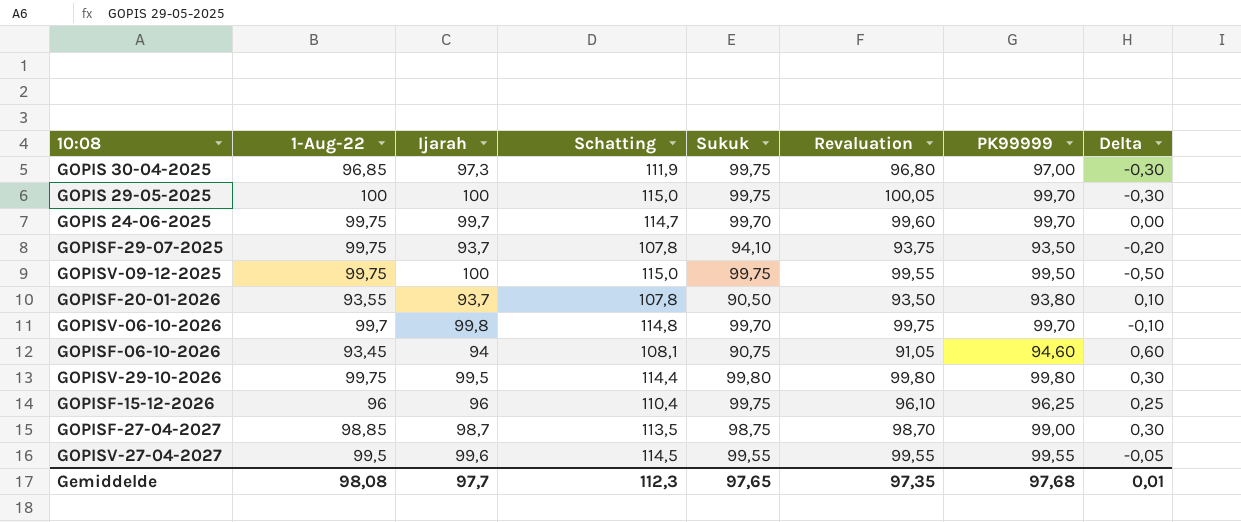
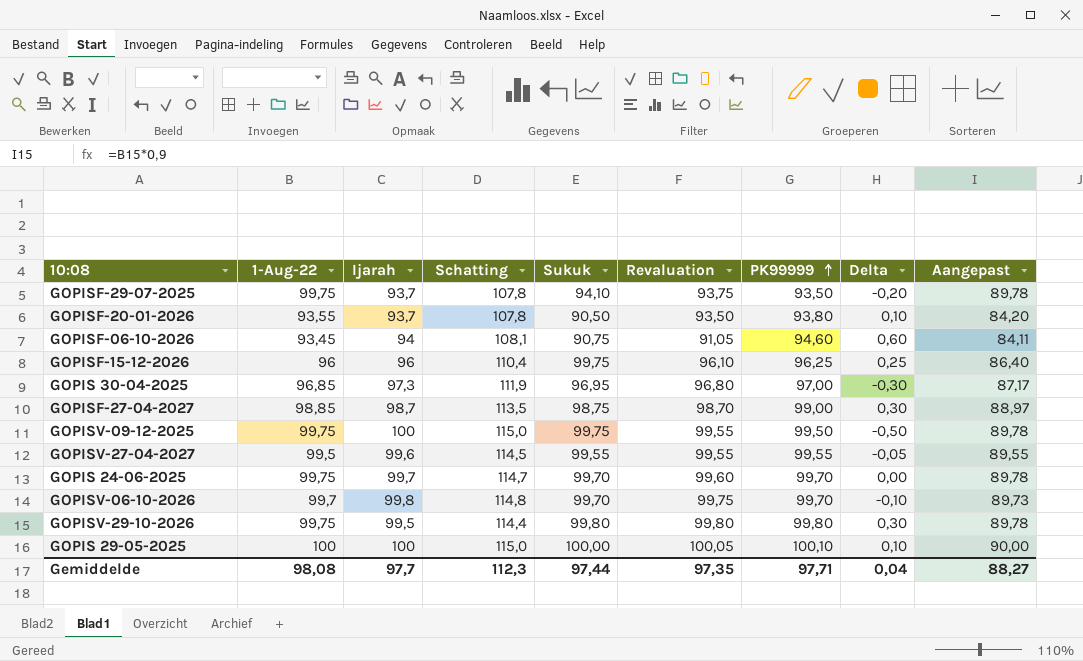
row order: none -> PK99999 ascending
column Aangepast | formula: none -> [1-Aug-22] * 0,9
GOPIS 30-04-2025 | Sukuk: 99,75 -> 96,95
GOPIS 29-05-2025 | Sukuk: 99,75 -> 100,00
GOPIS 29-05-2025 | PK99999: 99,70 -> 100,10
GOPIS 29-05-2025 | Delta: -0,30 -> 0,10
Gemiddelde | Sukuk: 97,65 -> 97,44
Gemiddelde | PK99999: 97,68 -> 97,71
Gemiddelde | Delta: 0,01 -> 0,04

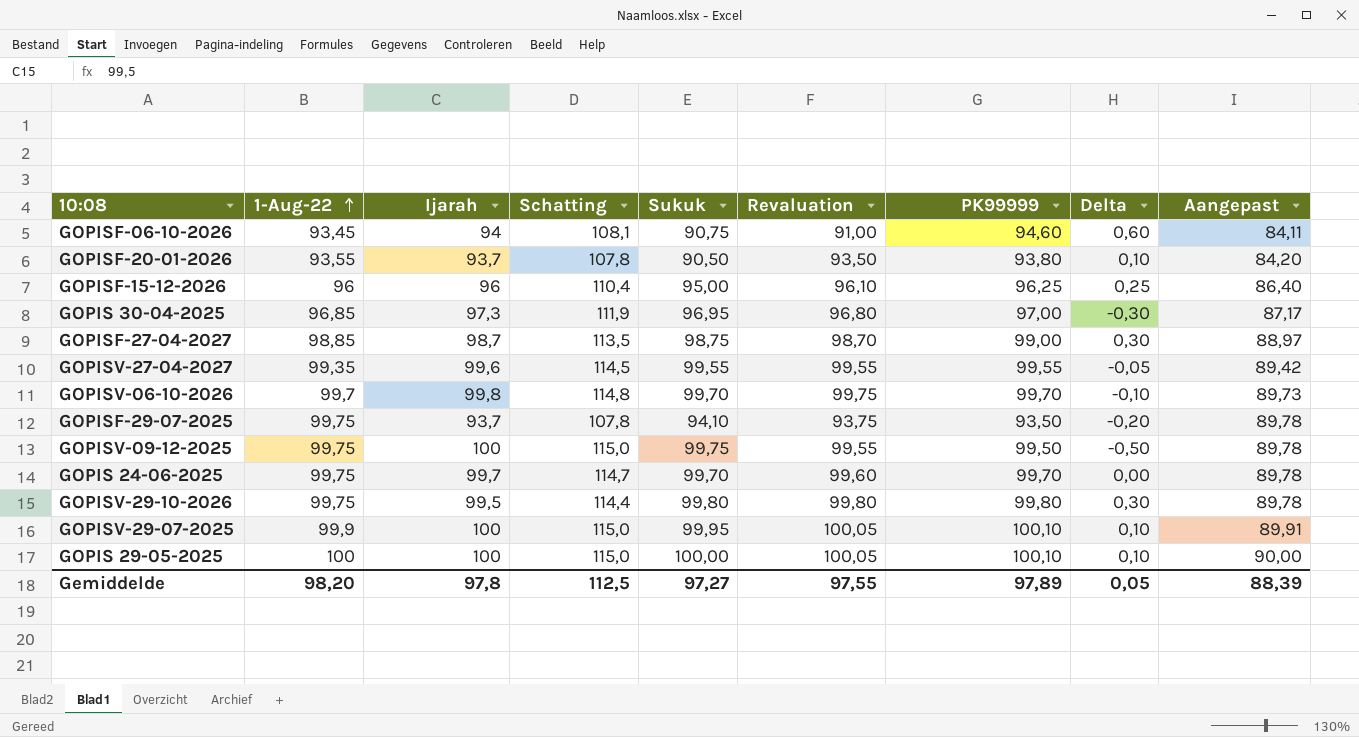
row order: PK99999 ascending -> 1-Aug-22 ascending
GOPISF-06-10-2026 | Revaluation: 91,05 -> 91,00
GOPISF-15-12-2026 | Sukuk: 99,75 -> 95,00
GOPISV-27-04-2027 | 1-Aug-22: 99,5 -> 99,35
GOPISV-27-04-2027 | Aangepast: 89,55 -> 89,42
row GOPISV-29-07-2025: none -> 99,9 | 100 | 115,0 | 99,95 | 100,05 | 100,10 | 0,10 | 89,91
Gemiddelde | 1-Aug-22: 98,08 -> 98,20
Gemiddelde | Ijarah: 97,7 -> 97,8
Gemiddelde | Schatting: 112,3 -> 112,5
Gemiddelde | Sukuk: 97,44 -> 97,27
Gemiddelde | Revaluation: 97,35 -> 97,55
Gemiddelde | PK99999: 97,71 -> 97,89
Gemiddelde | Delta: 0,04 -> 0,05
Gemiddelde | Aangepast: 88,27 -> 88,39

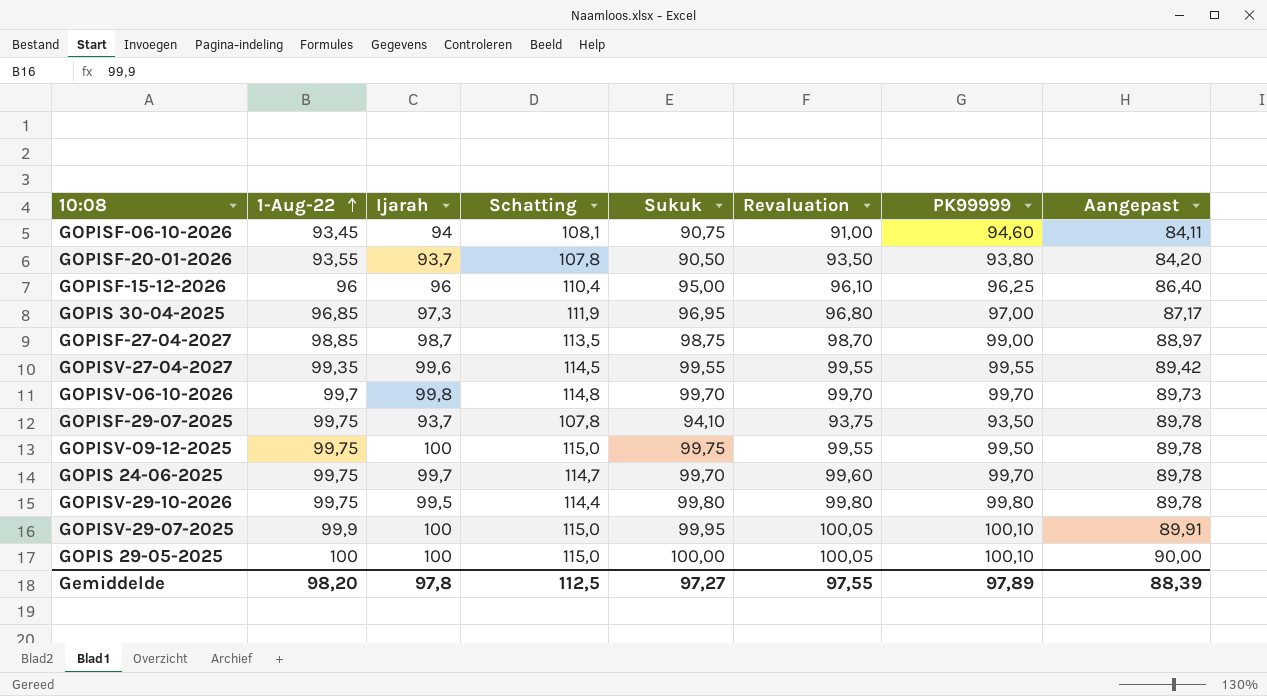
column Delta | formula: [PK99999] - [Ijarah] -> none
GOPISV-06-10-2026 | Revaluation: 99,75 -> 99,70

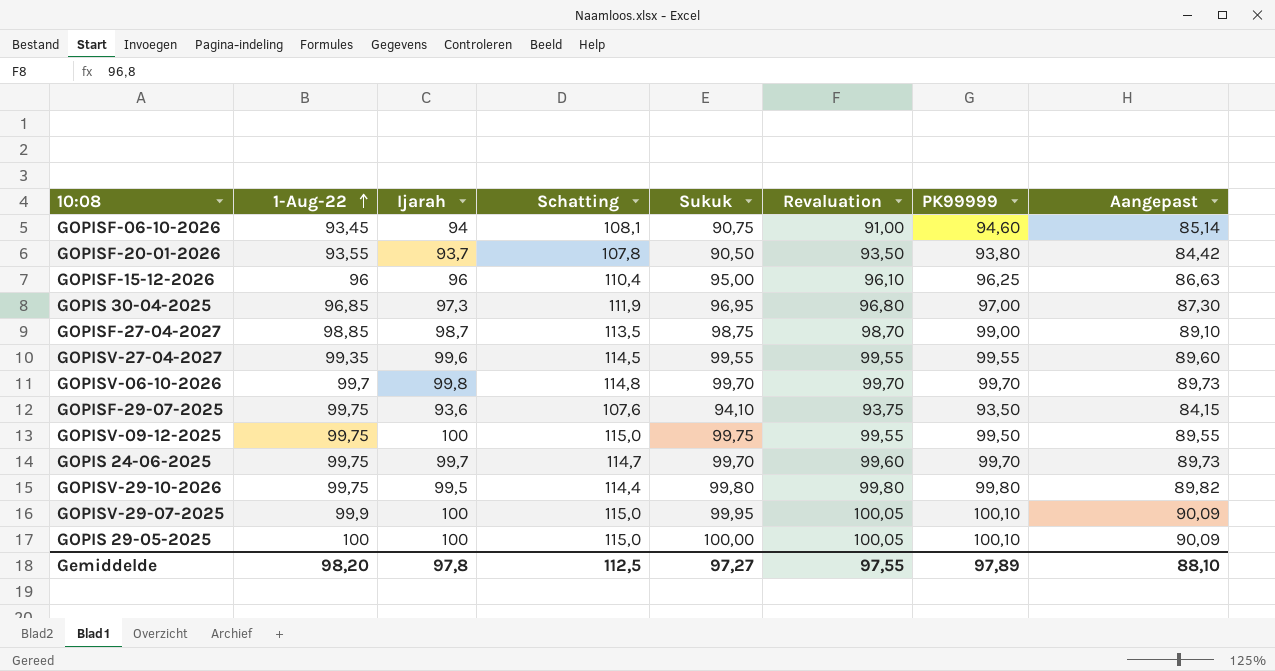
column Aangepast | formula: [1-Aug-22] * 0,9 -> [PK99999] * 0,9
GOPISF-29-07-2025 | Ijarah: 93,7 -> 93,6
GOPISF-29-07-2025 | Schatting: 107,8 -> 107,6
Gemiddelde | Aangepast: 88,39 -> 88,10

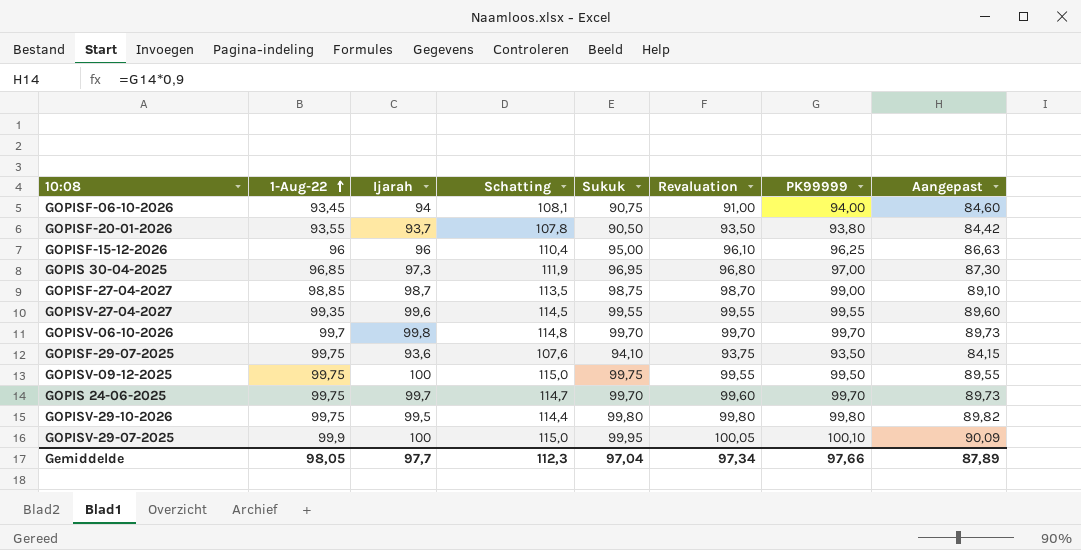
row GOPIS 29-05-2025: 100 | 100 | 115,0 | 100,00 | 100,05 | 100,10 | 90,09 -> none
GOPISF-06-10-2026 | PK99999: 94,60 -> 94,00
GOPISF-06-10-2026 | Aangepast: 85,14 -> 84,60
Gemiddelde | 1-Aug-22: 98,20 -> 98,05
Gemiddelde | Ijarah: 97,8 -> 97,7
Gemiddelde | Schatting: 112,5 -> 112,3
Gemiddelde | Sukuk: 97,27 -> 97,04
Gemiddelde | Revaluation: 97,55 -> 97,34
Gemiddelde | PK99999: 97,89 -> 97,66
Gemiddelde | Aangepast: 88,10 -> 87,89

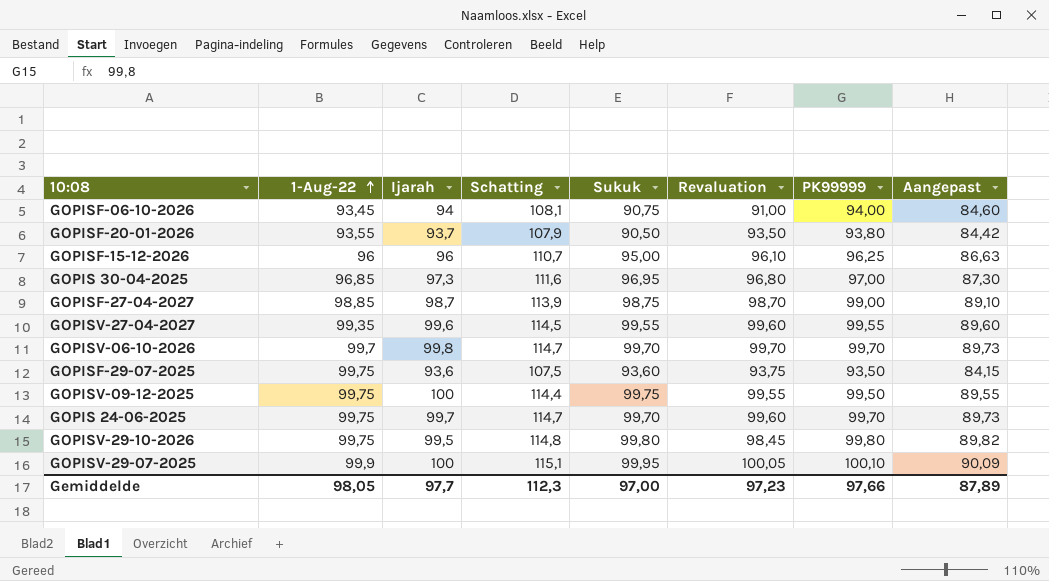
column Schatting | formula: [Ijarah] * 1,15 -> [PK99999] * 1,15
GOPISV-27-04-2027 | Revaluation: 99,55 -> 99,60
GOPISF-29-07-2025 | Sukuk: 94,10 -> 93,60
GOPISV-29-10-2026 | Revaluation: 99,80 -> 98,45
Gemiddelde | Sukuk: 97,04 -> 97,00
Gemiddelde | Revaluation: 97,34 -> 97,23

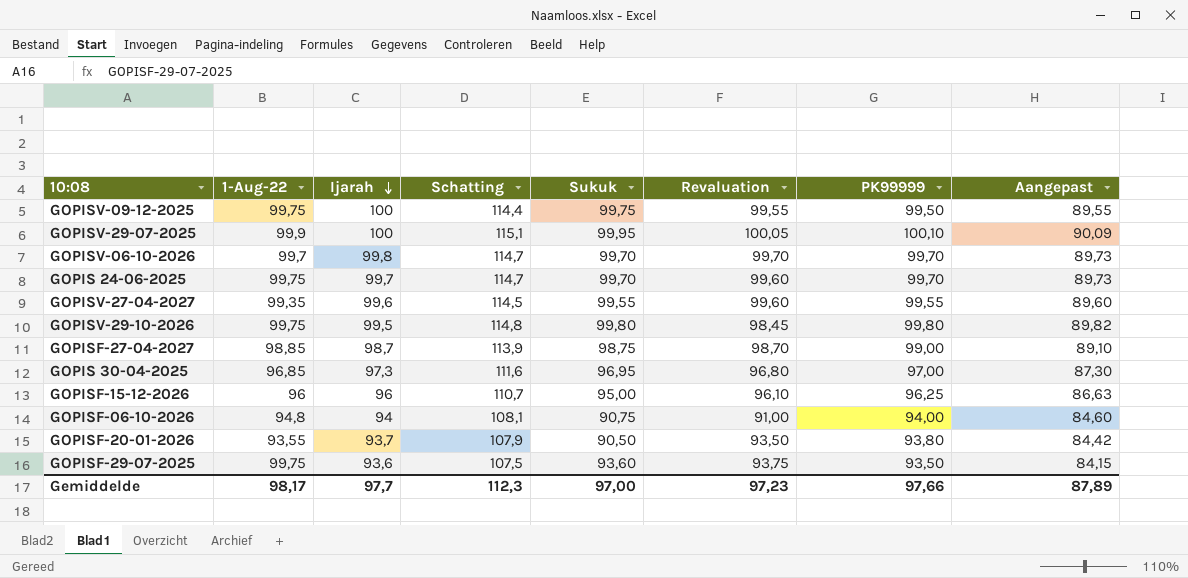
row order: 1-Aug-22 ascending -> Ijarah descending
GOPISF-06-10-2026 | 1-Aug-22: 93,45 -> 94,8
Gemiddelde | 1-Aug-22: 98,05 -> 98,17

